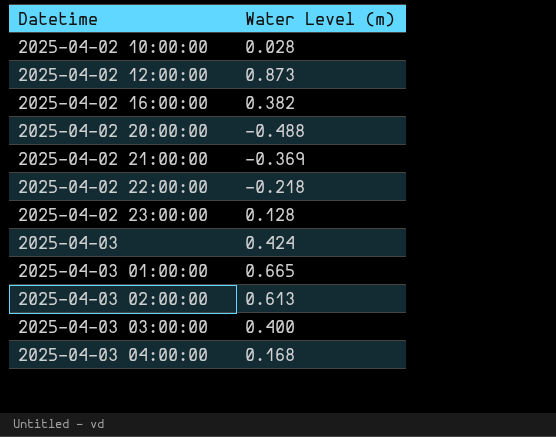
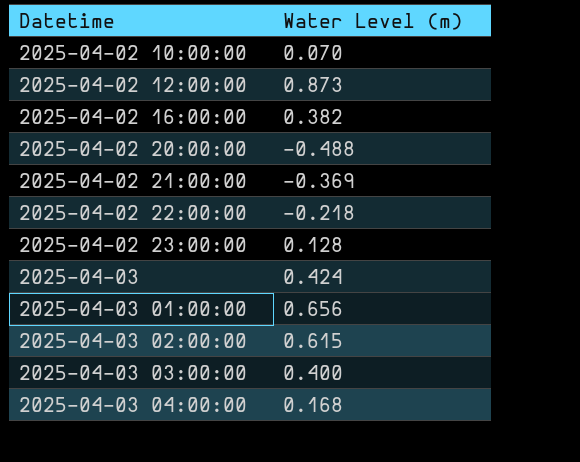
2025-04-02 10:00:00 | Water Level (m): 0.028 -> 0.070
2025-04-03 01:00:00 | Water Level (m): 0.665 -> 0.656
2025-04-03 02:00:00 | Water Level (m): 0.613 -> 0.615

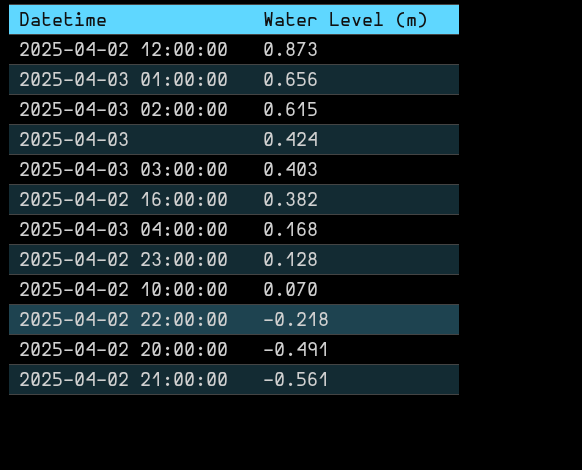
row order: Datetime ascending -> Water Level (m) descending
2025-04-03 03:00:00 | Water Level (m): 0.400 -> 0.403
2025-04-02 20:00:00 | Water Level (m): -0.488 -> -0.491
2025-04-02 21:00:00 | Water Level (m): -0.369 -> -0.561

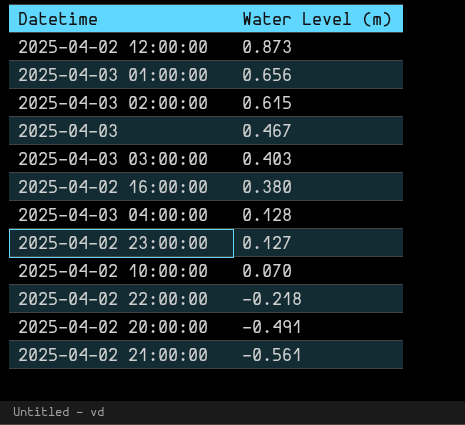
2025-04-03 | Water Level (m): 0.424 -> 0.467
2025-04-02 16:00:00 | Water Level (m): 0.382 -> 0.380
2025-04-03 04:00:00 | Water Level (m): 0.168 -> 0.128
2025-04-02 23:00:00 | Water Level (m): 0.128 -> 0.127

